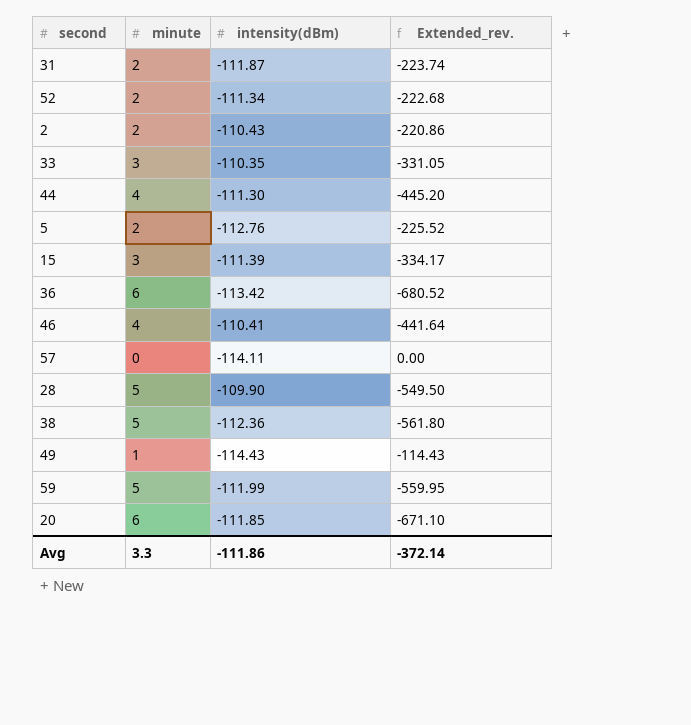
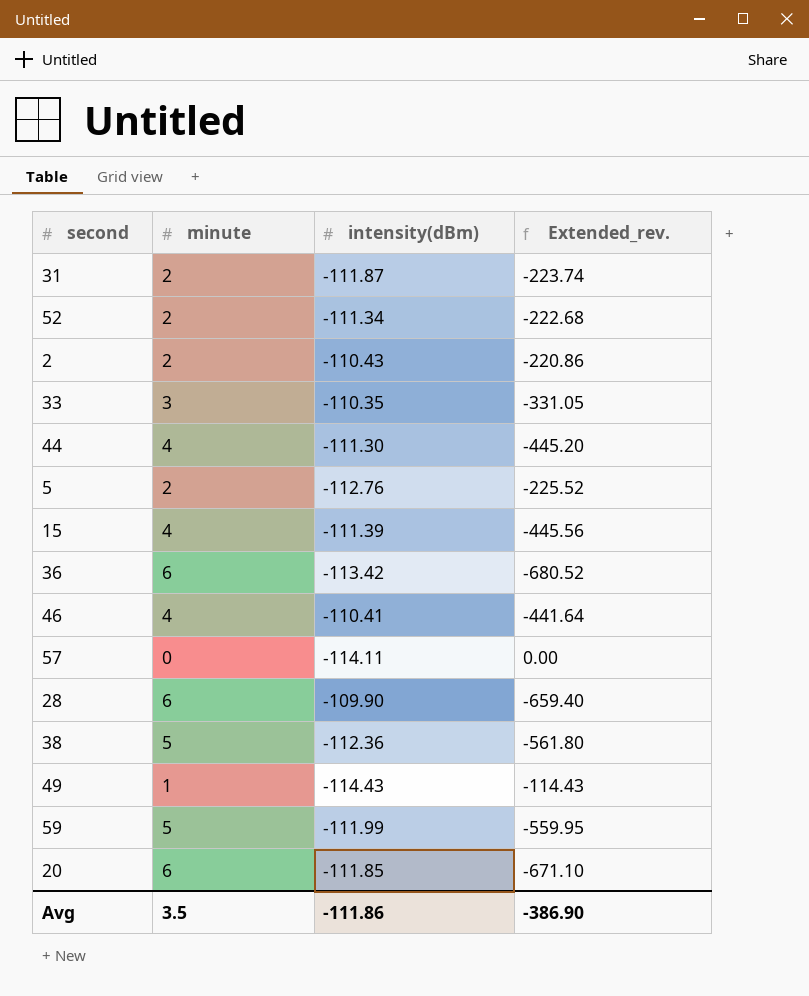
15 | minute: 3 -> 4
15 | Extended_rev.: -334.17 -> -445.56
28 | minute: 5 -> 6
28 | Extended_rev.: -549.50 -> -659.40
Avg | minute: 3.3 -> 3.5
Avg | Extended_rev.: -372.14 -> -386.90

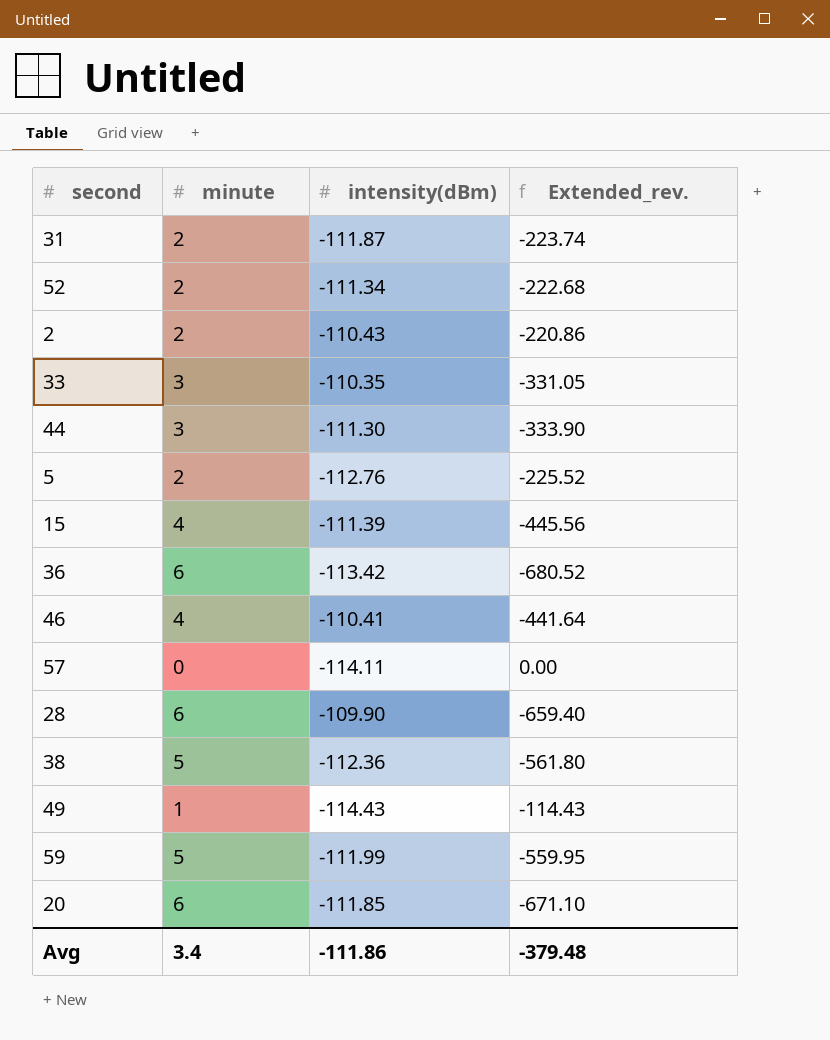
44 | minute: 4 -> 3
44 | Extended_rev.: -445.20 -> -333.90
Avg | minute: 3.5 -> 3.4
Avg | Extended_rev.: -386.90 -> -379.48

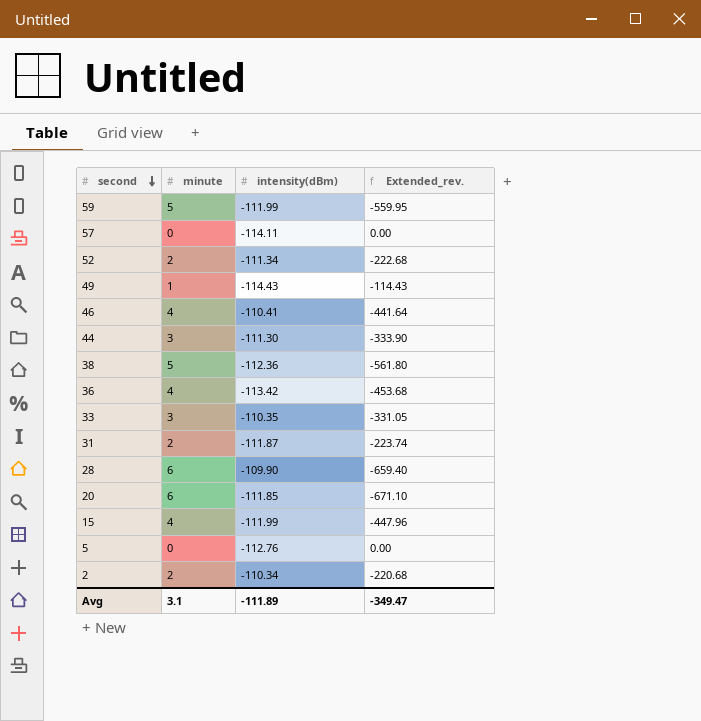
row order: none -> second descending
36 | minute: 6 -> 4
36 | Extended_rev.: -680.52 -> -453.68
15 | intensity(dBm): -111.39 -> -111.99
15 | Extended_rev.: -445.56 -> -447.96
5 | minute: 2 -> 0
5 | Extended_rev.: -225.52 -> 0.00
2 | intensity(dBm): -110.43 -> -110.34
2 | Extended_rev.: -220.86 -> -220.68
Avg | minute: 3.4 -> 3.1
Avg | intensity(dBm): -111.86 -> -111.89
Avg | Extended_rev.: -379.48 -> -349.47

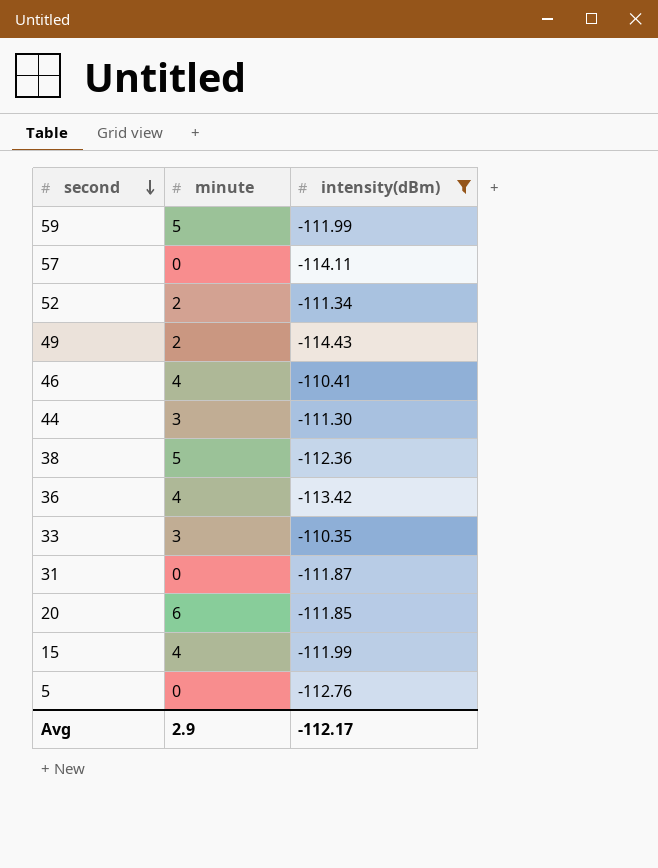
filter: none -> intensity(dBm) <= -110.35
column Extended_rev. | formula: [minute] * [intensity(dBm)] -> none
49 | minute: 1 -> 2
31 | minute: 2 -> 0
Avg | minute: 3.1 -> 2.9
Avg | intensity(dBm): -111.89 -> -112.17

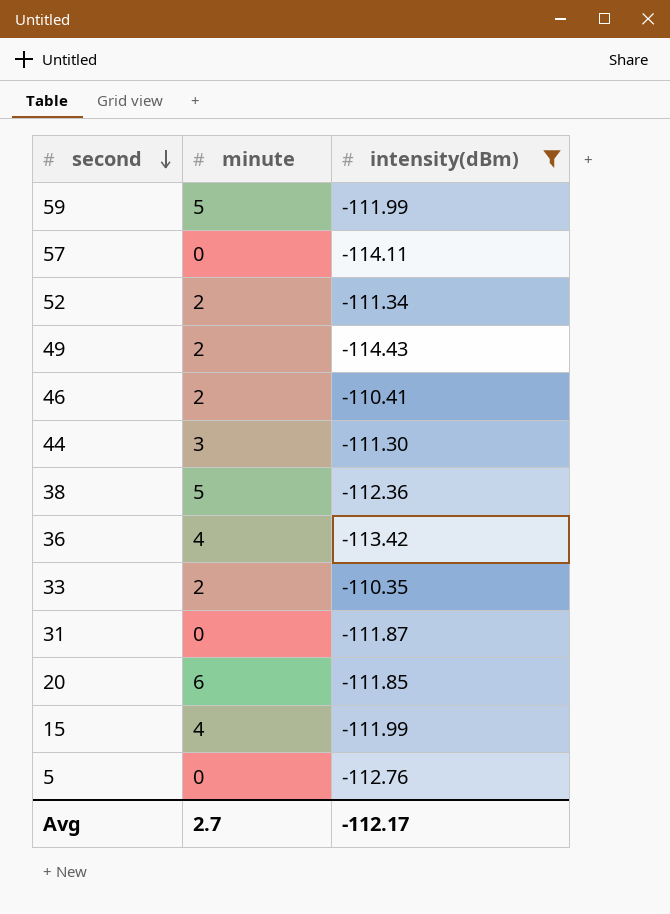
46 | minute: 4 -> 2
33 | minute: 3 -> 2
Avg | minute: 2.9 -> 2.7

